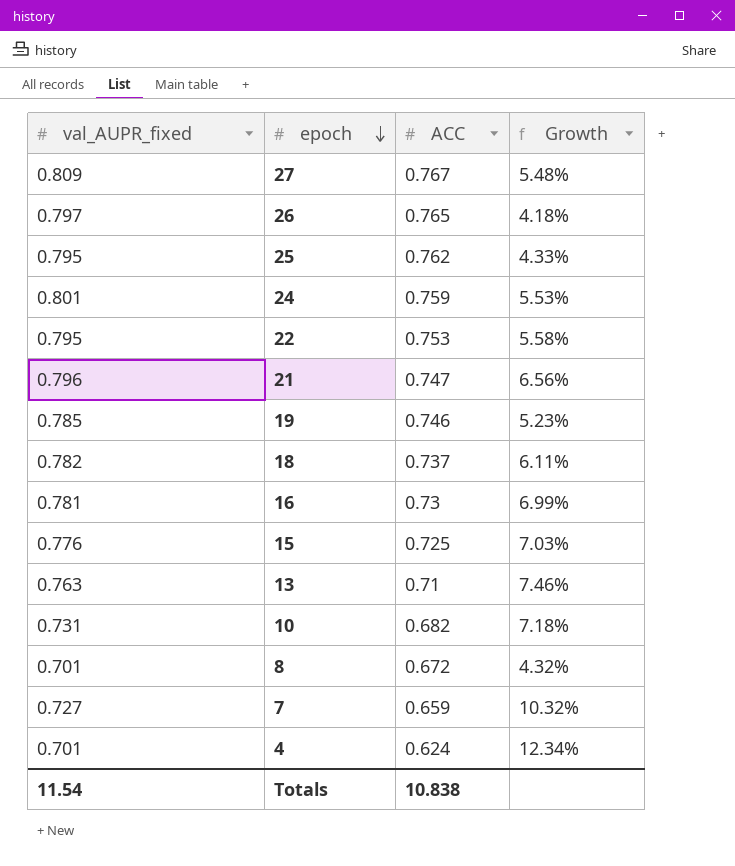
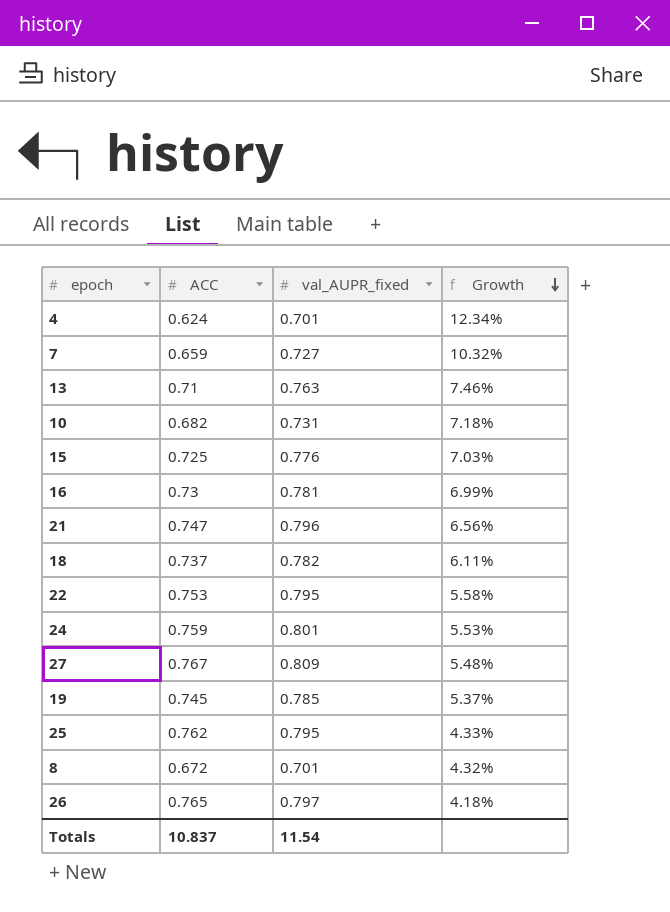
row order: epoch descending -> Growth descending
column val_AUPR_fixed | position: 1 -> 3
19 | ACC: 0.746 -> 0.745
19 | Growth: 5.23% -> 5.37%
Totals | ACC: 10.838 -> 10.837

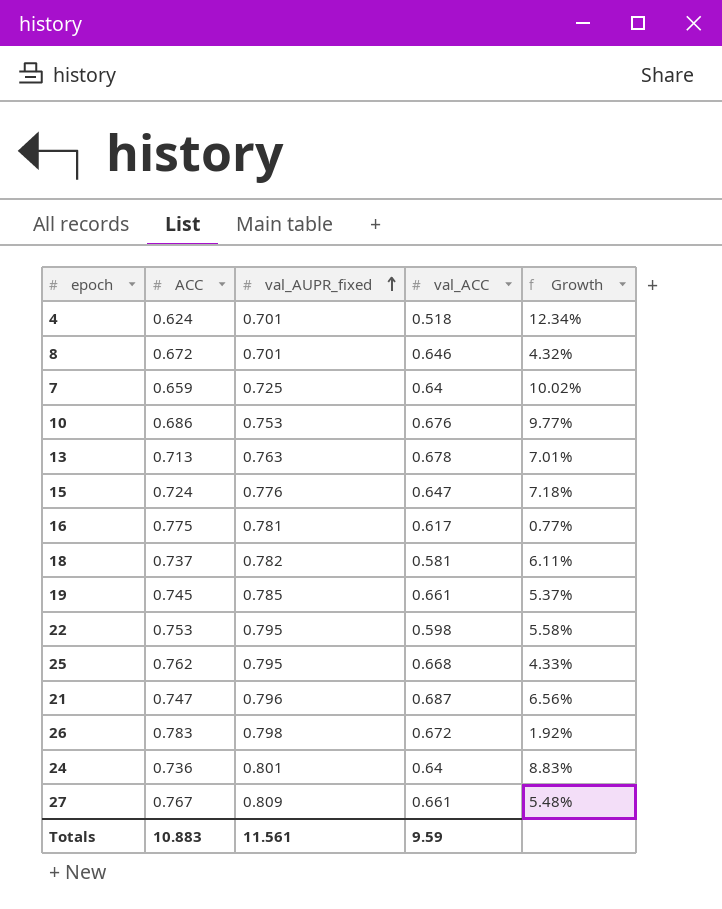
row order: Growth descending -> val_AUPR_fixed ascending
column val_ACC | position: none -> 4
7 | val_AUPR_fixed: 0.727 -> 0.725
7 | Growth: 10.32% -> 10.02%
10 | ACC: 0.682 -> 0.686
10 | val_AUPR_fixed: 0.731 -> 0.753
10 | Growth: 7.18% -> 9.77%
13 | ACC: 0.71 -> 0.713
13 | Growth: 7.46% -> 7.01%
15 | ACC: 0.725 -> 0.724
15 | Growth: 7.03% -> 7.18%
16 | ACC: 0.73 -> 0.775
16 | Growth: 6.99% -> 0.77%
26 | ACC: 0.765 -> 0.783
26 | val_AUPR_fixed: 0.797 -> 0.798
26 | Growth: 4.18% -> 1.92%
24 | ACC: 0.759 -> 0.736
24 | Growth: 5.53% -> 8.83%
Totals | ACC: 10.837 -> 10.883
Totals | val_AUPR_fixed: 11.54 -> 11.561

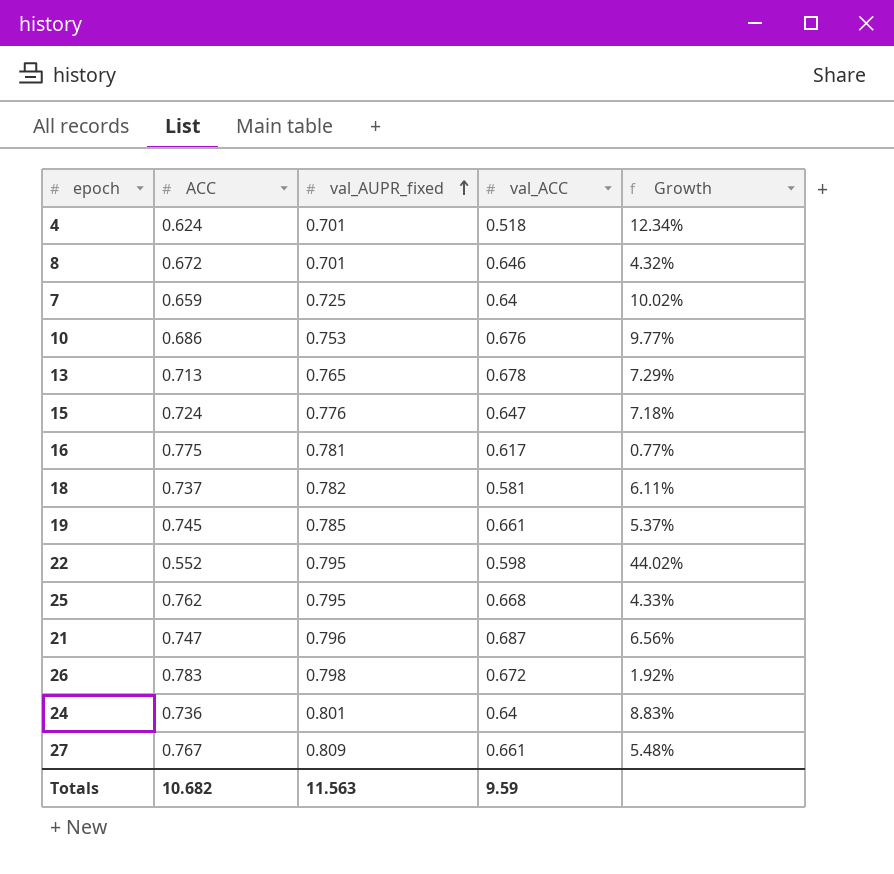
13 | val_AUPR_fixed: 0.763 -> 0.765
13 | Growth: 7.01% -> 7.29%
22 | ACC: 0.753 -> 0.552
22 | Growth: 5.58% -> 44.02%
Totals | ACC: 10.883 -> 10.682
Totals | val_AUPR_fixed: 11.561 -> 11.563

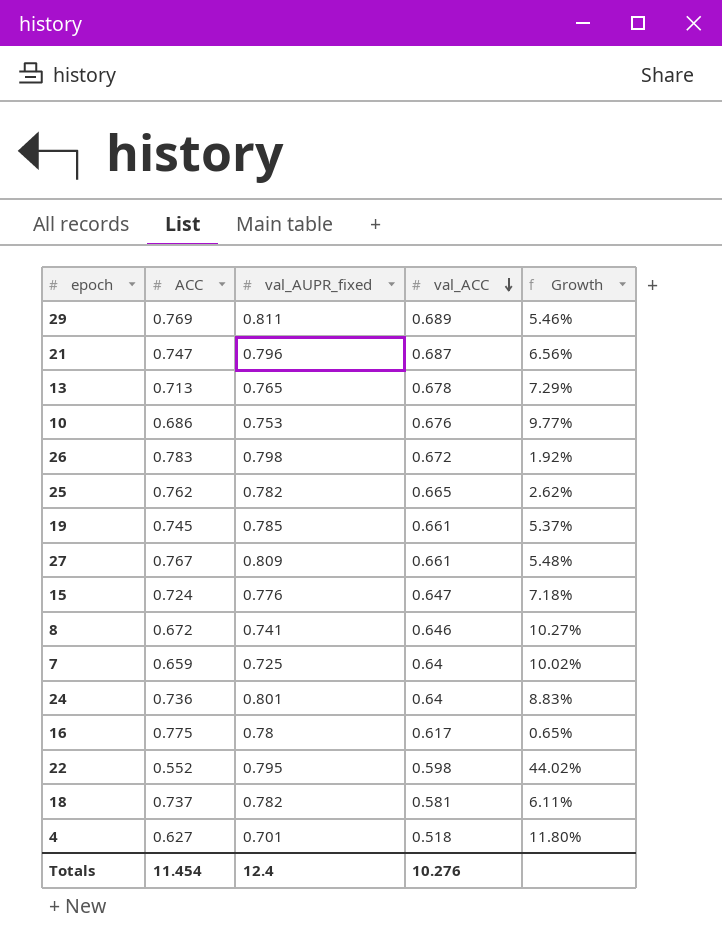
row order: val_AUPR_fixed ascending -> val_ACC descending
row 29: none -> 0.769 | 0.811 | 0.689 | 5.46%
25 | val_AUPR_fixed: 0.795 -> 0.782
25 | val_ACC: 0.668 -> 0.665
25 | Growth: 4.33% -> 2.62%
8 | val_AUPR_fixed: 0.701 -> 0.741
8 | Growth: 4.32% -> 10.27%
16 | val_AUPR_fixed: 0.781 -> 0.78
16 | Growth: 0.77% -> 0.65%
4 | ACC: 0.624 -> 0.627
4 | Growth: 12.34% -> 11.80%
Totals | ACC: 10.682 -> 11.454
Totals | val_AUPR_fixed: 11.563 -> 12.4
Totals | val_ACC: 9.59 -> 10.276

